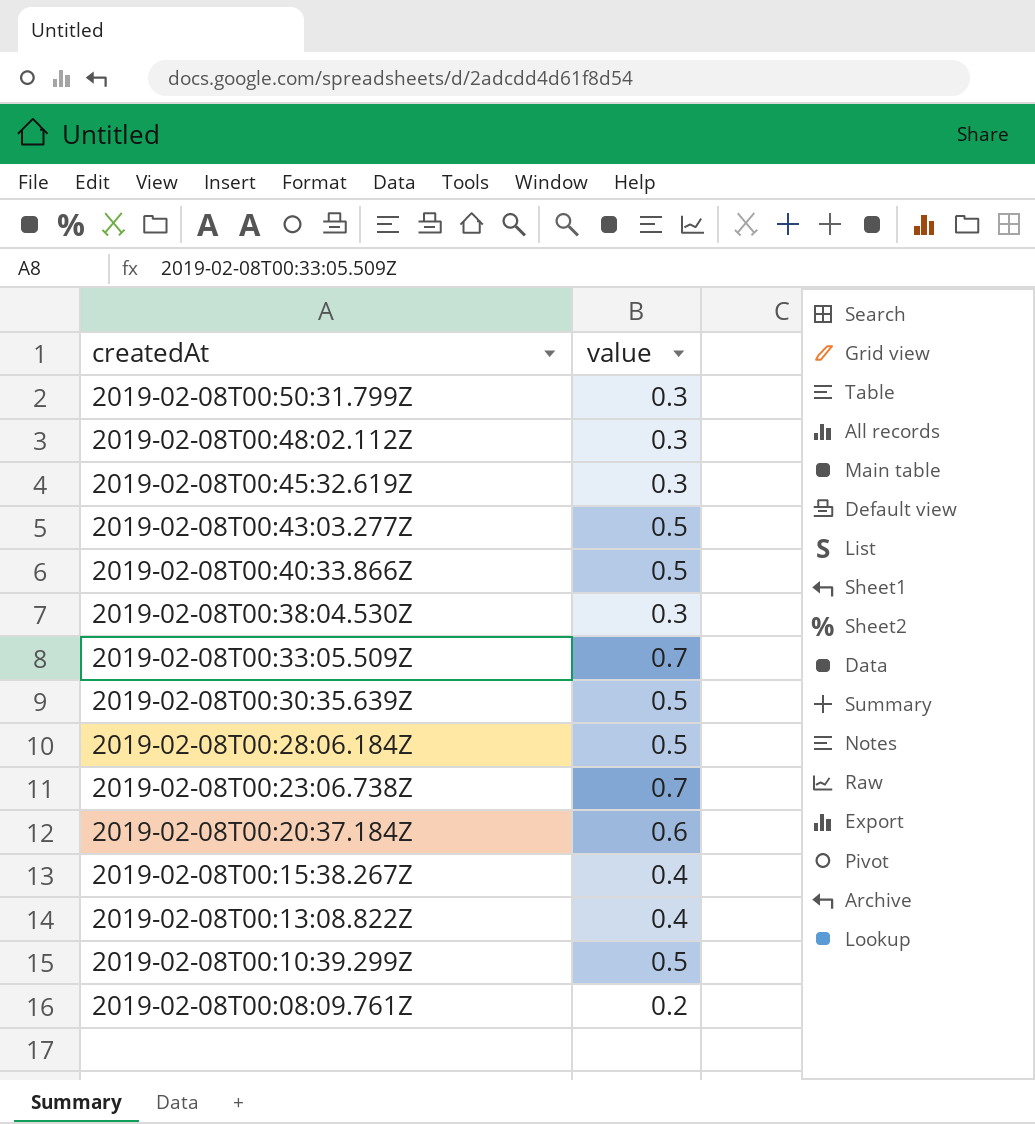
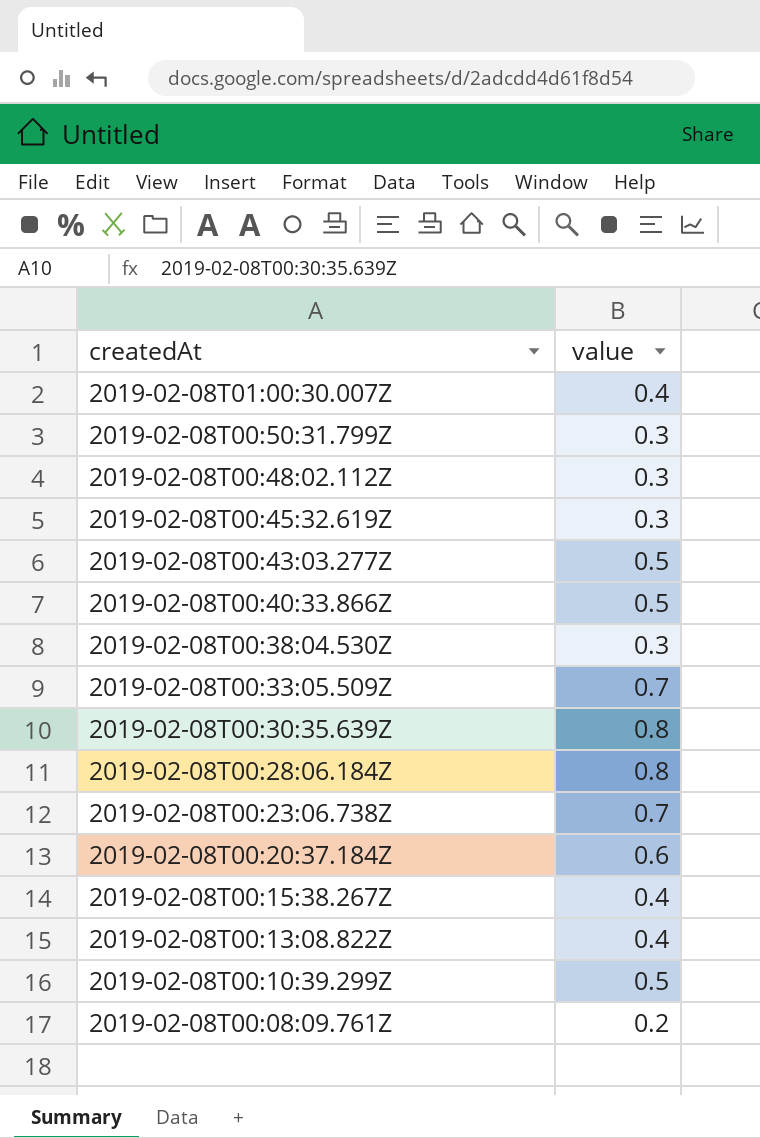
row 2019-02-08T01:00:30.007Z: none -> 0.4
2019-02-08T00:30:35.639Z | value: 0.5 -> 0.8
2019-02-08T00:28:06.184Z | value: 0.5 -> 0.8

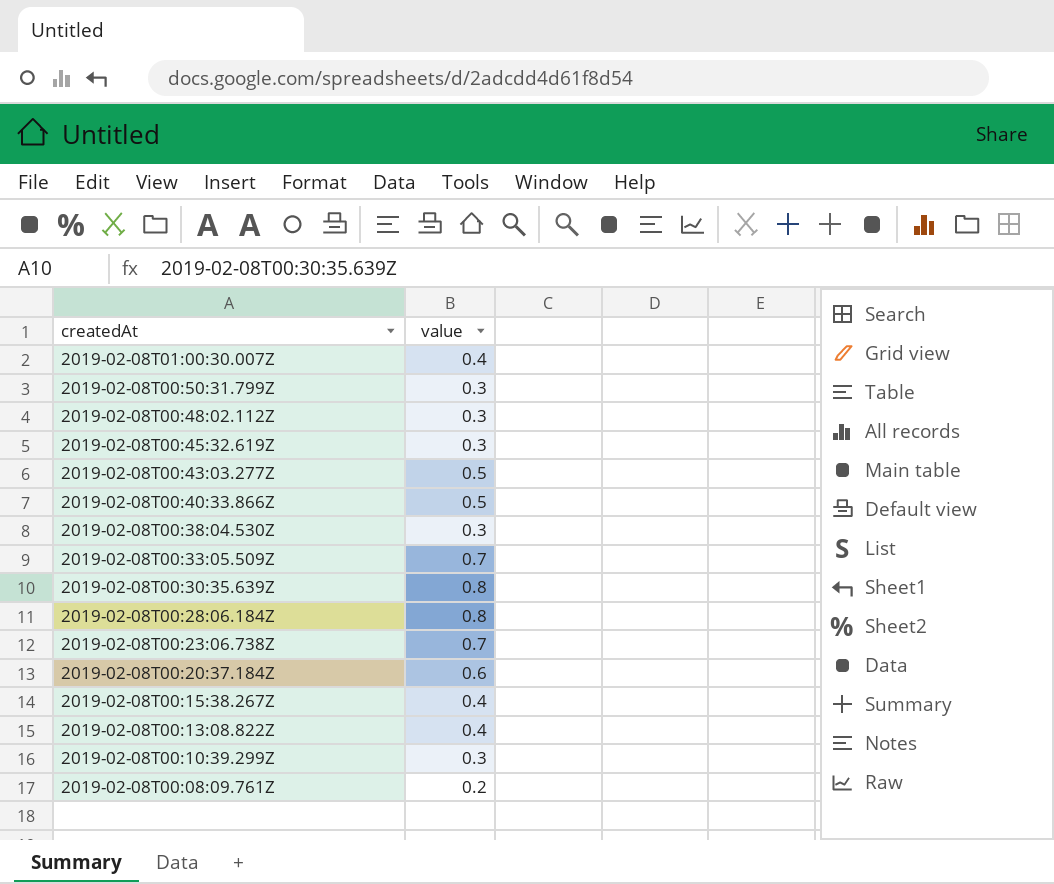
2019-02-08T00:10:39.299Z | value: 0.5 -> 0.3

